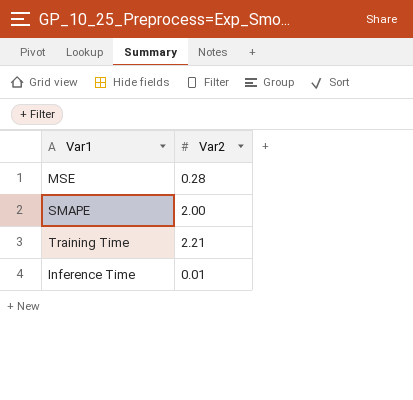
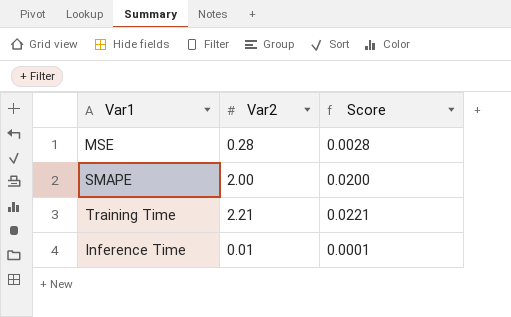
column Score | formula: none -> [Var2] * 0.01

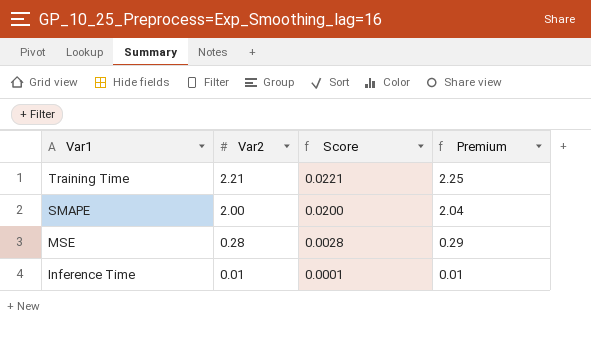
row order: none -> Var1 descending
column Premium | formula: none -> [Var2] * 1.02

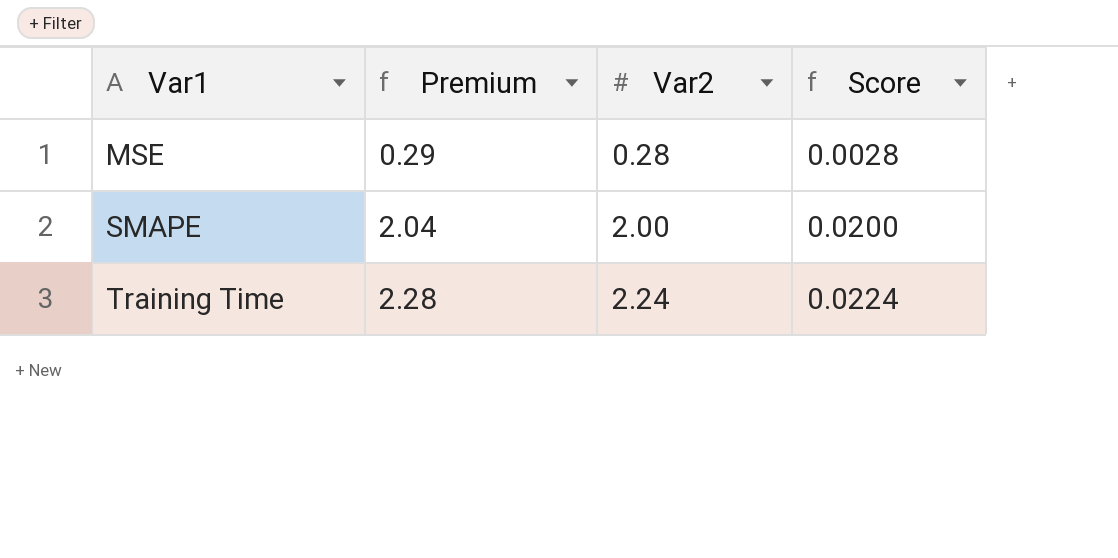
row order: Var1 descending -> Var1 ascending
column Premium | position: 4 -> 2
row Inference Time: 0.01 | 0.0001 | 0.01 -> none
Training Time | Premium: 2.25 -> 2.28
Training Time | Var2: 2.21 -> 2.24
Training Time | Score: 0.0221 -> 0.0224

